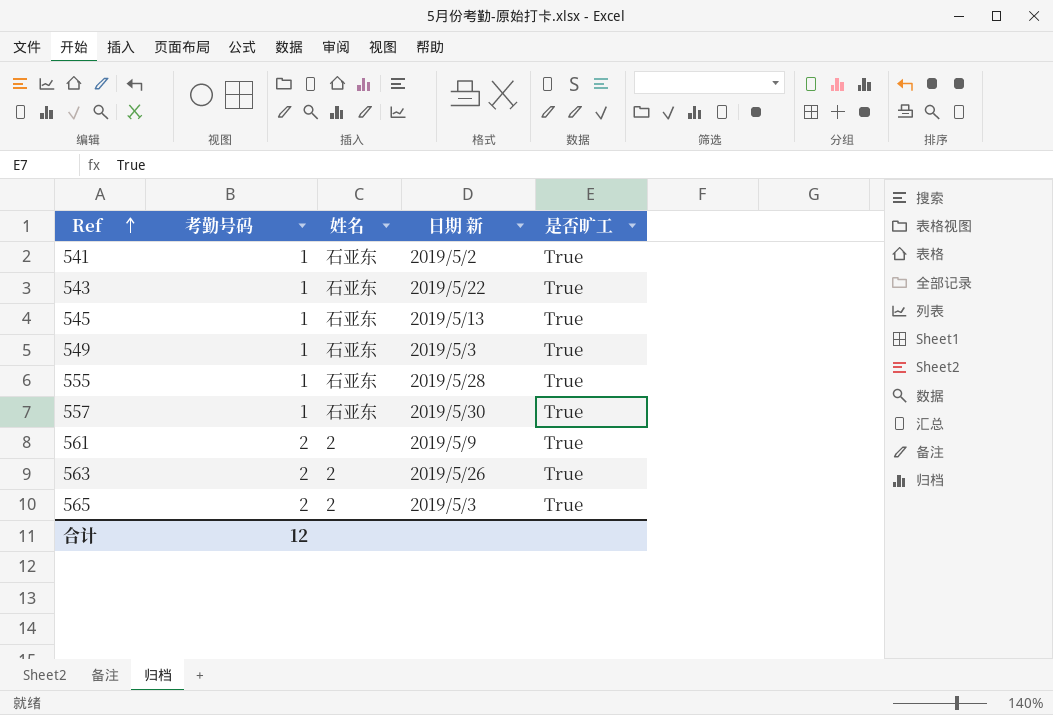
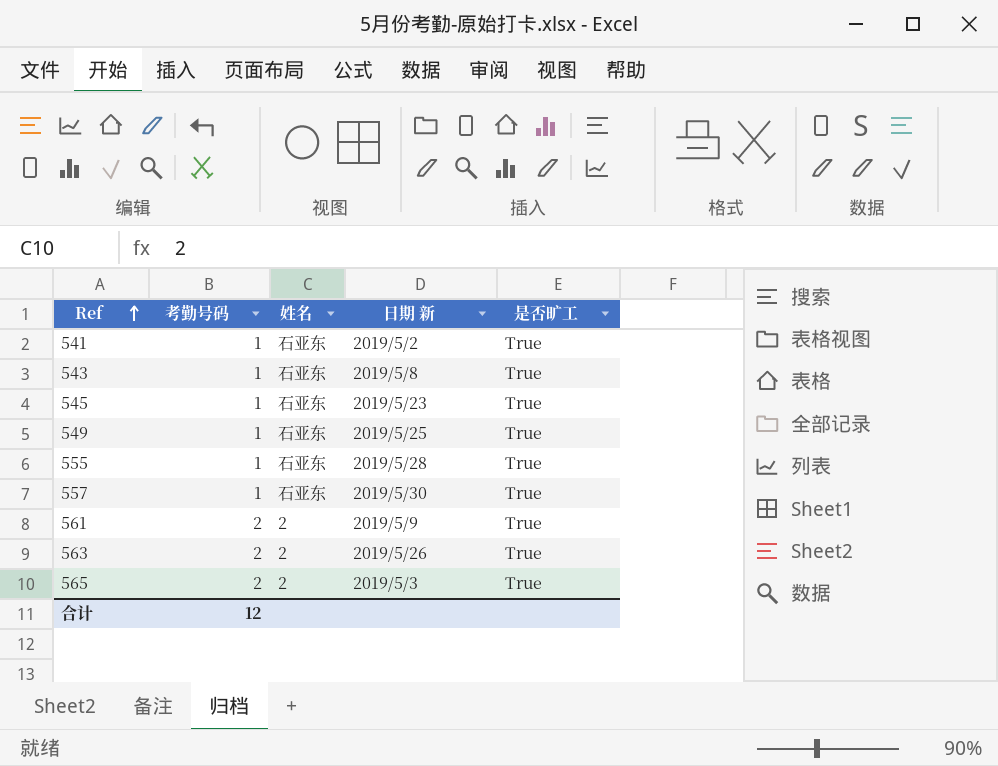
543 | 日期 新: 2019/5/22 -> 2019/5/8
545 | 日期 新: 2019/5/13 -> 2019/5/23
549 | 日期 新: 2019/5/3 -> 2019/5/25

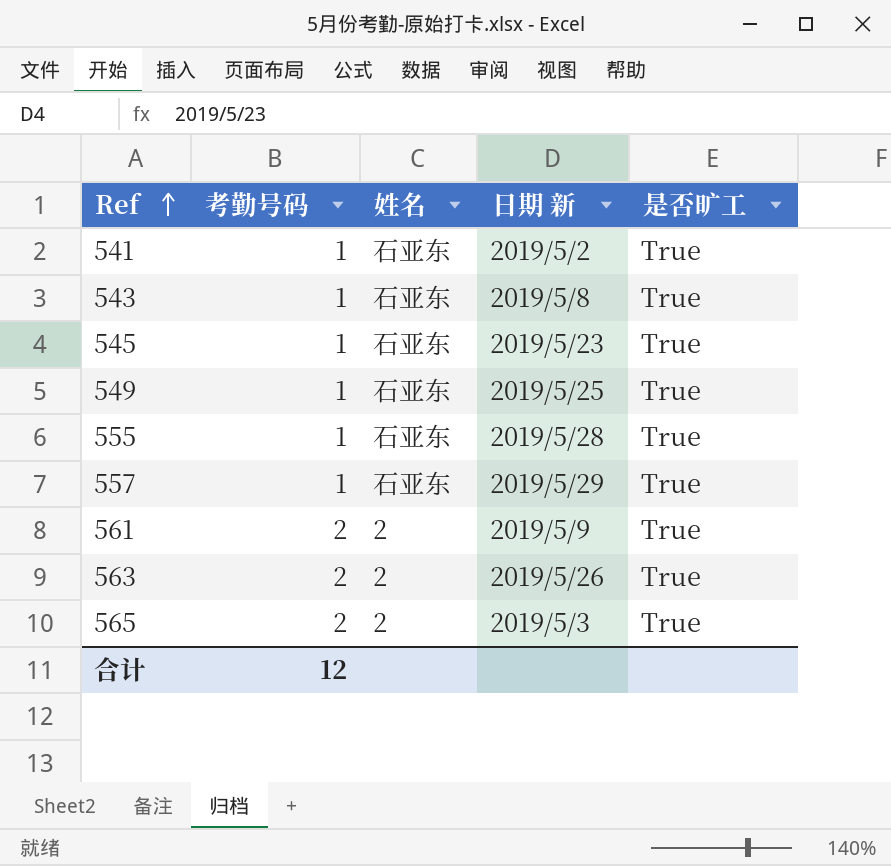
557 | 日期 新: 2019/5/30 -> 2019/5/29

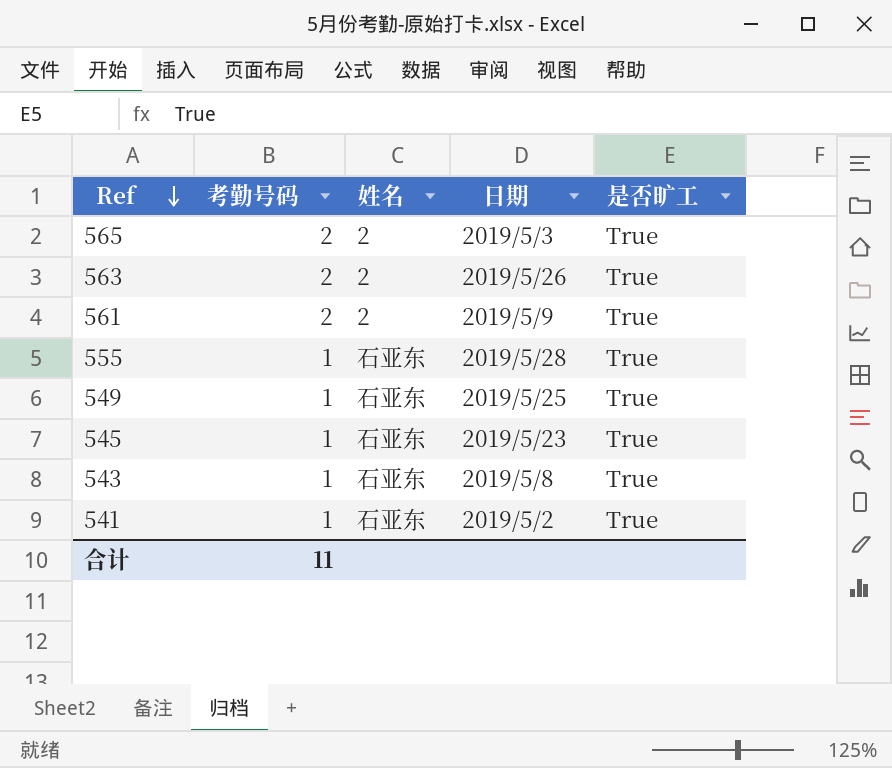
row order: Ref ascending -> Ref descending
column name: 日期 新 -> 日期
row 557: 1 | 石亚东 | 2019/5/29 | True -> none
合计 | 考勤号码: 12 -> 11

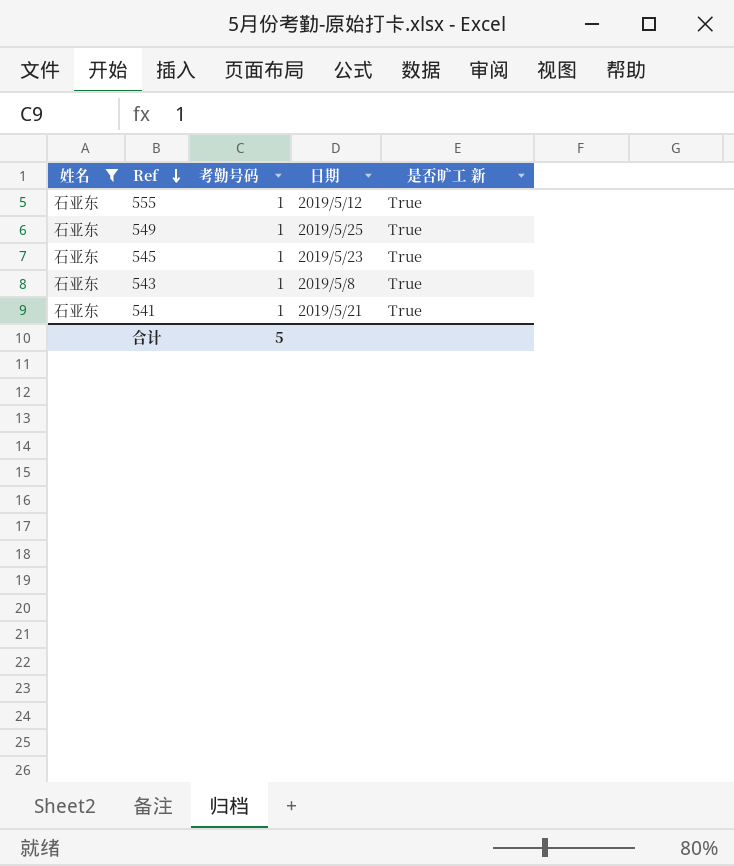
filter: none -> 姓名 = 石亚东
column 姓名 | position: 3 -> 1
column name: 是否旷工 -> 是否旷工 新
555 | 日期: 2019/5/28 -> 2019/5/12
541 | 日期: 2019/5/2 -> 2019/5/21
合计 | 考勤号码: 11 -> 5

